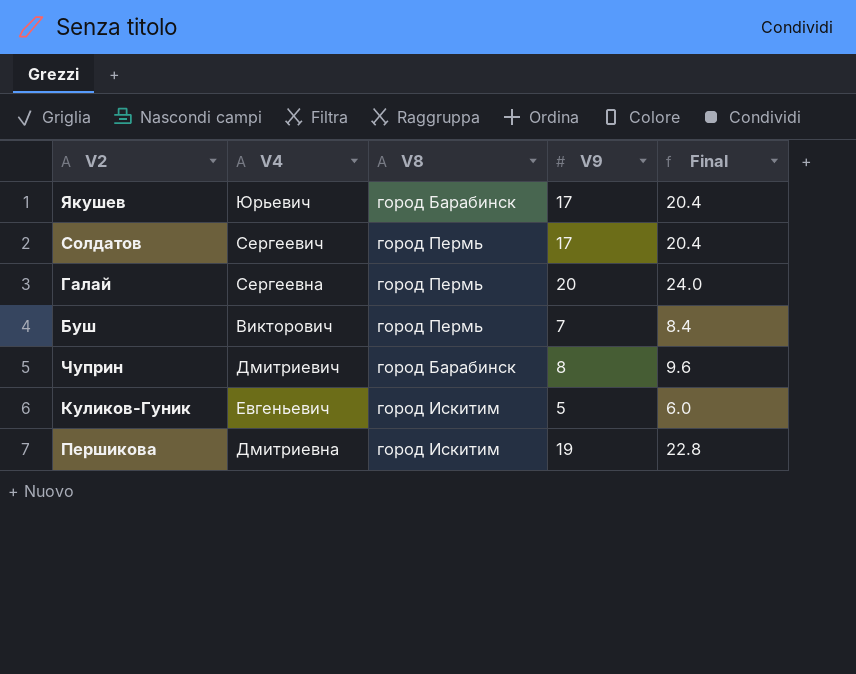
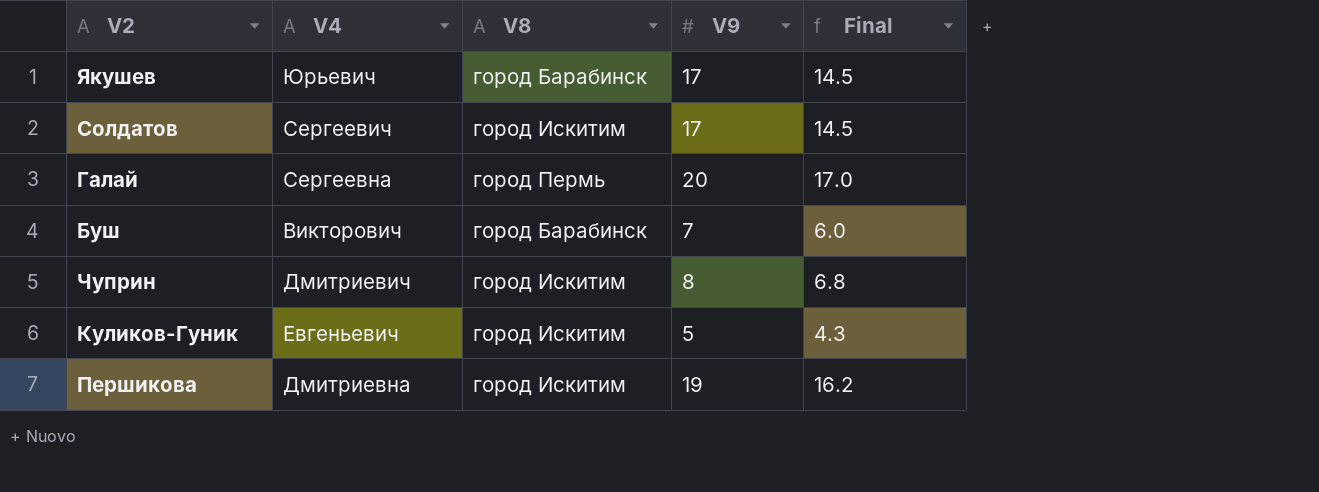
column Final | formula: [V9] * 1.2 -> [V9] * 0.85
Солдатов | V8: город Пермь -> город Искитим
Буш | V8: город Пермь -> город Барабинск
Чуприн | V8: город Барабинск -> город Искитим

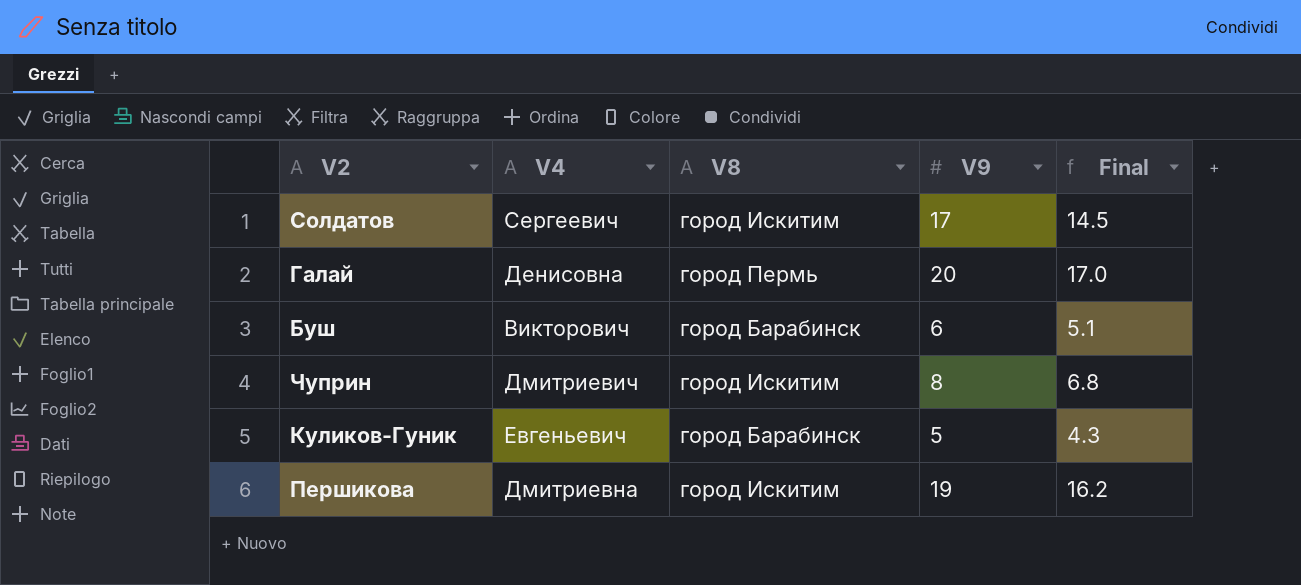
row Якушев: Юрьевич | город Барабинск | 17 | 14.5 -> none
Галай | V4: Сергеевна -> Денисовна
Буш | V9: 7 -> 6
Буш | Final: 6.0 -> 5.1
Куликов-Гуник | V8: город Искитим -> город Барабинск

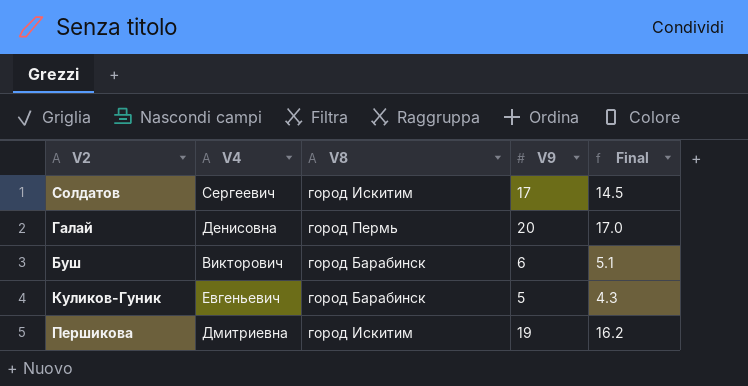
row Чуприн: Дмитриевич | город Искитим | 8 | 6.8 -> none

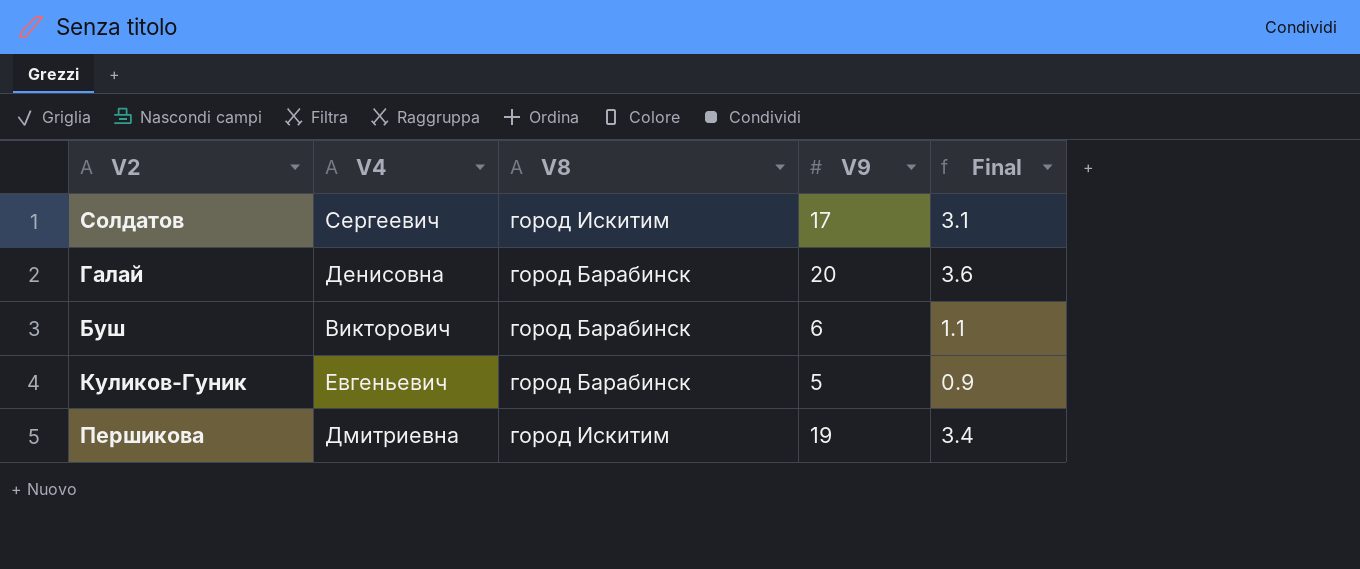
column Final | formula: [V9] * 0.85 -> [V9] * 0.18
Галай | V8: город Пермь -> город Барабинск

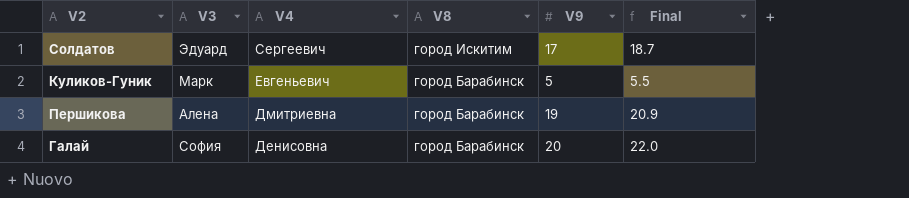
row order: none -> V4 descending
column V3 | position: none -> 2
column Final | formula: [V9] * 0.18 -> [V9] * 1.1
row Буш: Викторович | город Барабинск | 6 | 1.1 -> none
Першикова | V8: город Искитим -> город Барабинск

